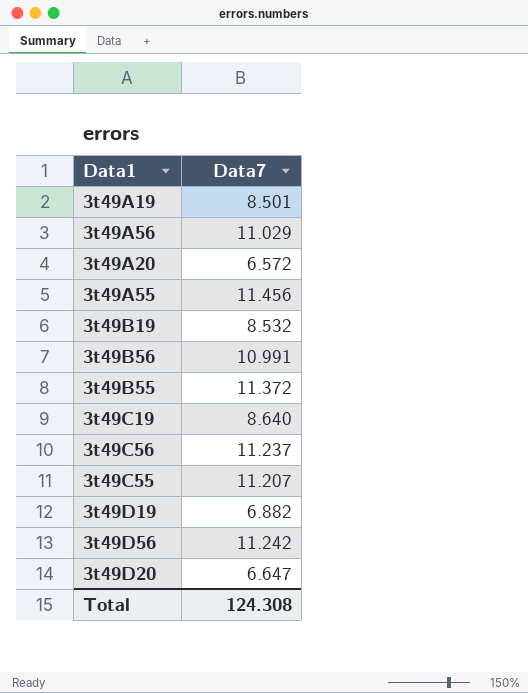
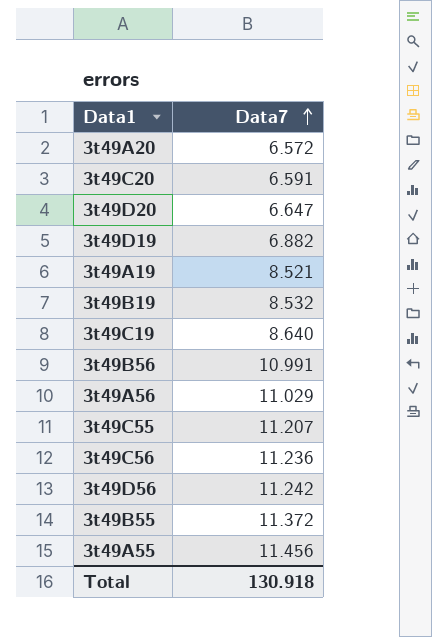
row order: none -> Data7 ascending
row 3t49C20: none -> 6.591
3t49A19 | Data7: 8.501 -> 8.521
3t49C56 | Data7: 11.237 -> 11.236
Total | Data7: 124.308 -> 130.918

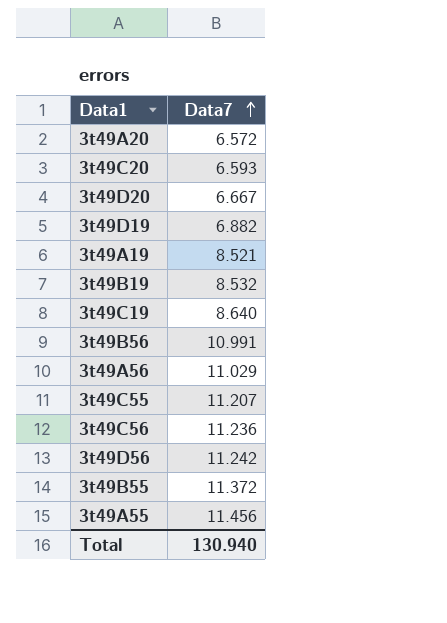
3t49C20 | Data7: 6.591 -> 6.593
3t49D20 | Data7: 6.647 -> 6.667
Total | Data7: 130.918 -> 130.940

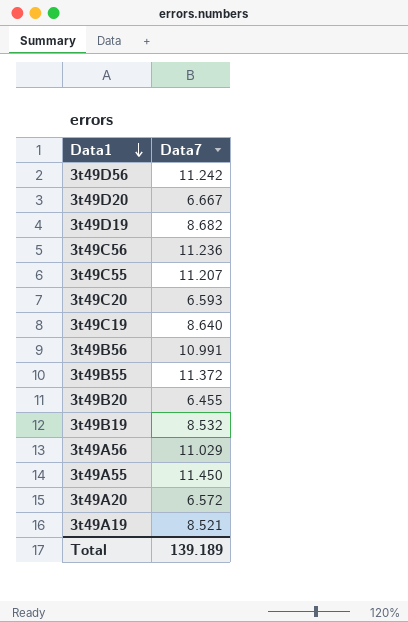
row order: Data7 ascending -> Data1 descending
3t49D19 | Data7: 6.882 -> 8.682
row 3t49B20: none -> 6.455
3t49A55 | Data7: 11.456 -> 11.450
Total | Data7: 130.940 -> 139.189

